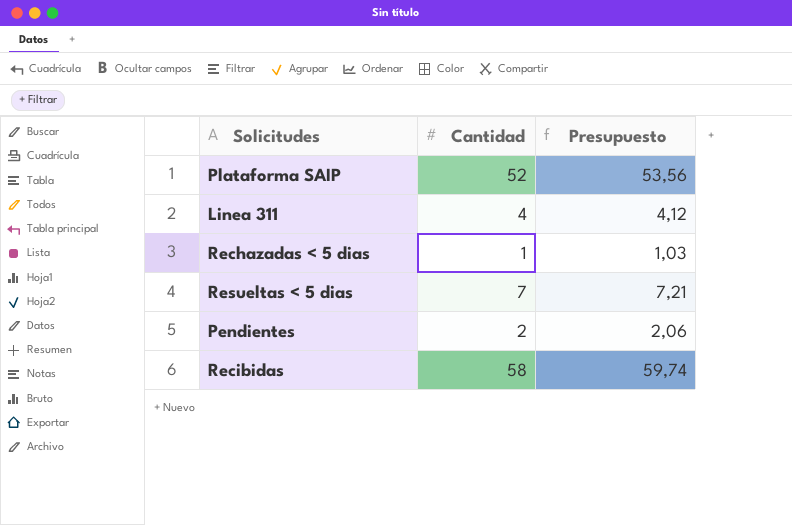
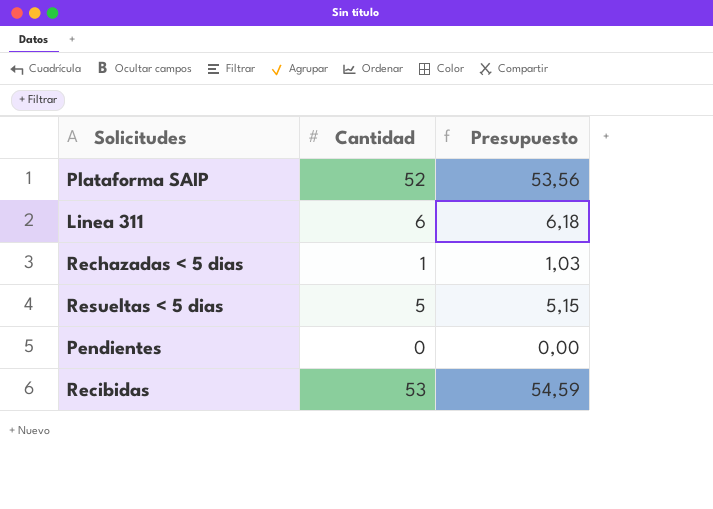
Linea 311 | Cantidad: 4 -> 6
Linea 311 | Presupuesto: 4,12 -> 6,18
Resueltas < 5 dias | Cantidad: 7 -> 5
Resueltas < 5 dias | Presupuesto: 7,21 -> 5,15
Pendientes | Cantidad: 2 -> 0
Pendientes | Presupuesto: 2,06 -> 0,00
Recibidas | Cantidad: 58 -> 53
Recibidas | Presupuesto: 59,74 -> 54,59

